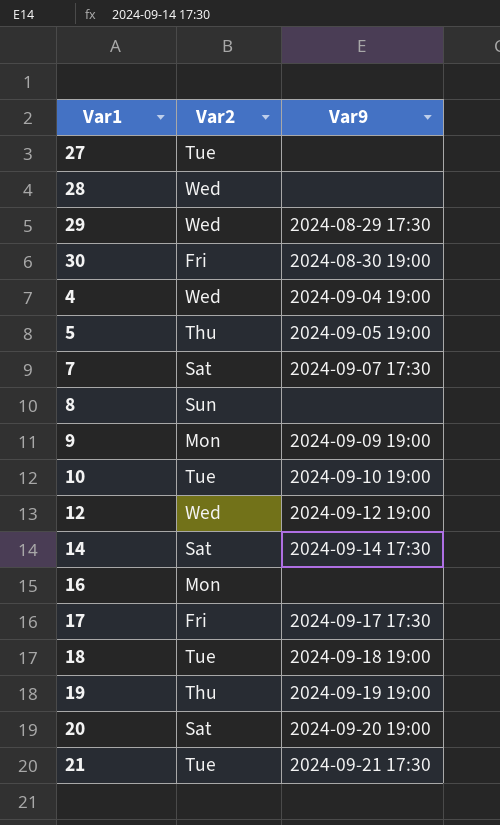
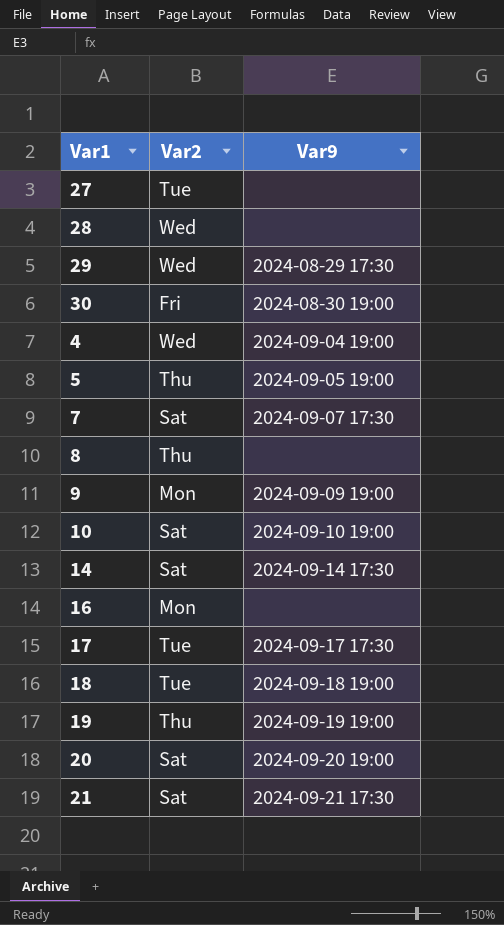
row 12: Wed | 2024-09-12 19:00 -> none
8 | Var2: Sun -> Thu
10 | Var2: Tue -> Sat
17 | Var2: Fri -> Tue
21 | Var2: Tue -> Sat

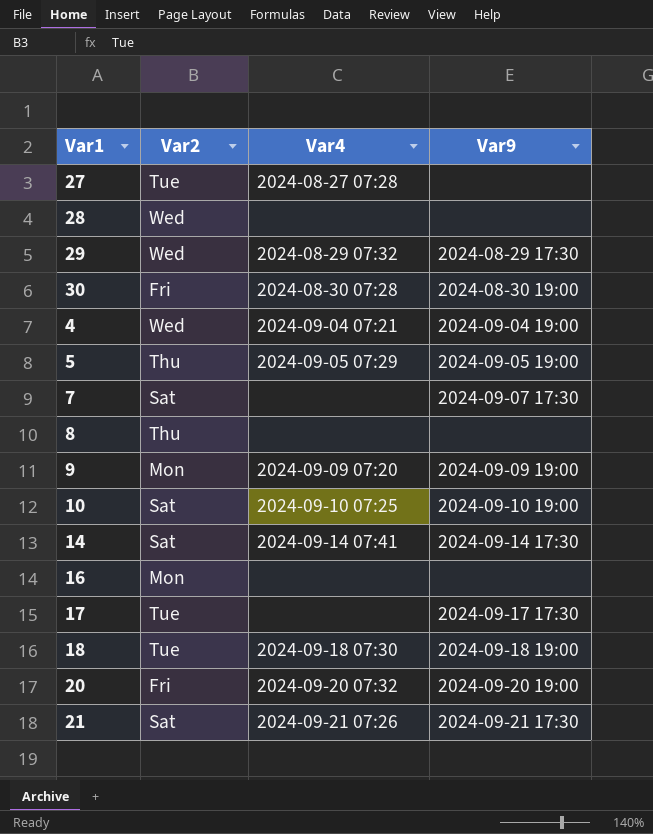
column Var4 | position: none -> 3
row 19: Thu | 2024-09-19 19:00 -> none
20 | Var2: Sat -> Fri

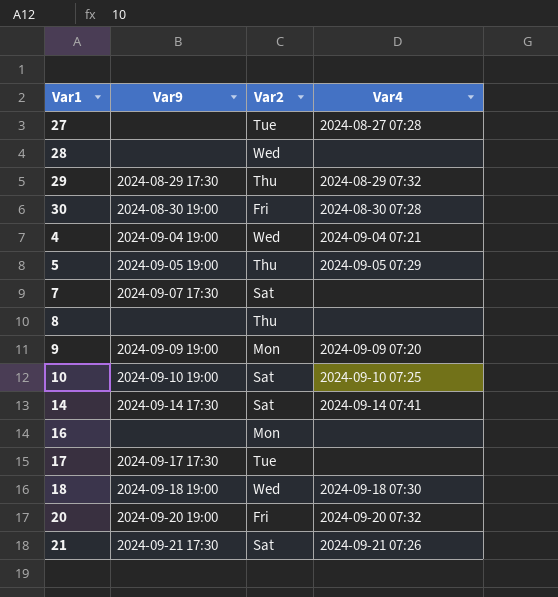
column Var9 | position: 4 -> 2
29 | Var2: Wed -> Thu
18 | Var2: Tue -> Wed

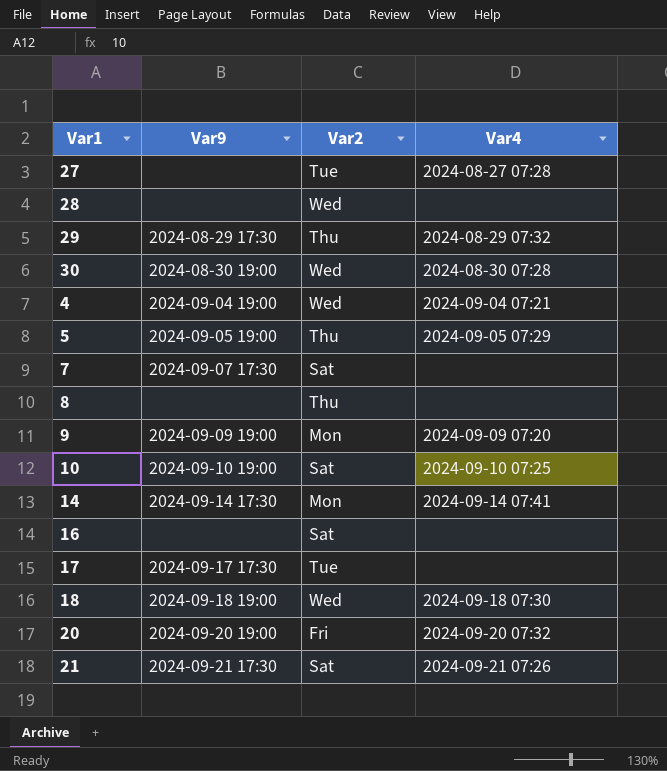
30 | Var2: Fri -> Wed
14 | Var2: Sat -> Mon
16 | Var2: Mon -> Sat

